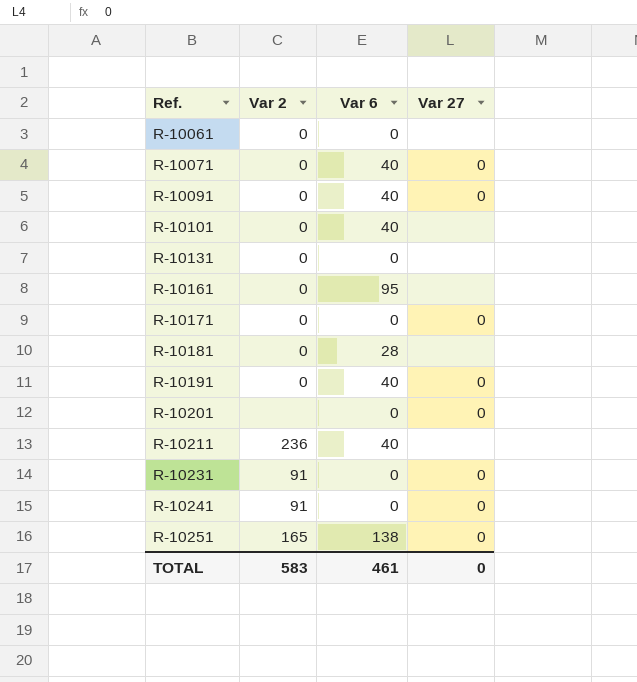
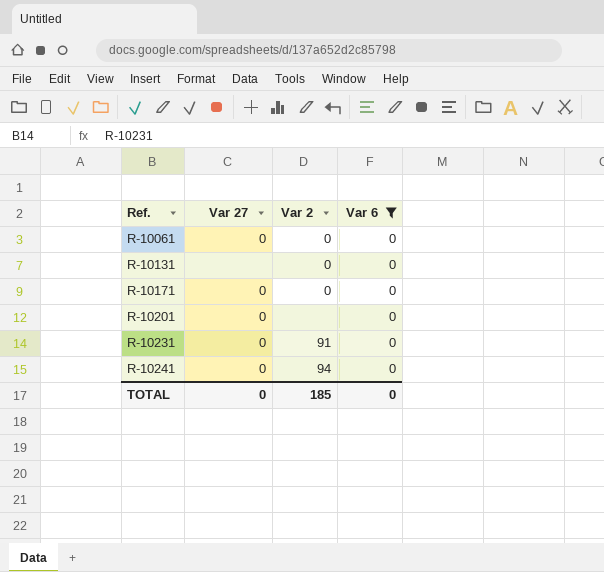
filter: none -> Var 6 = 0
column Var 27 | position: 4 -> 2
R-10061 | Var 27: none -> 0
R-10241 | Var 2: 91 -> 94
TOTAL | Var 2: 583 -> 185
TOTAL | Var 6: 461 -> 0

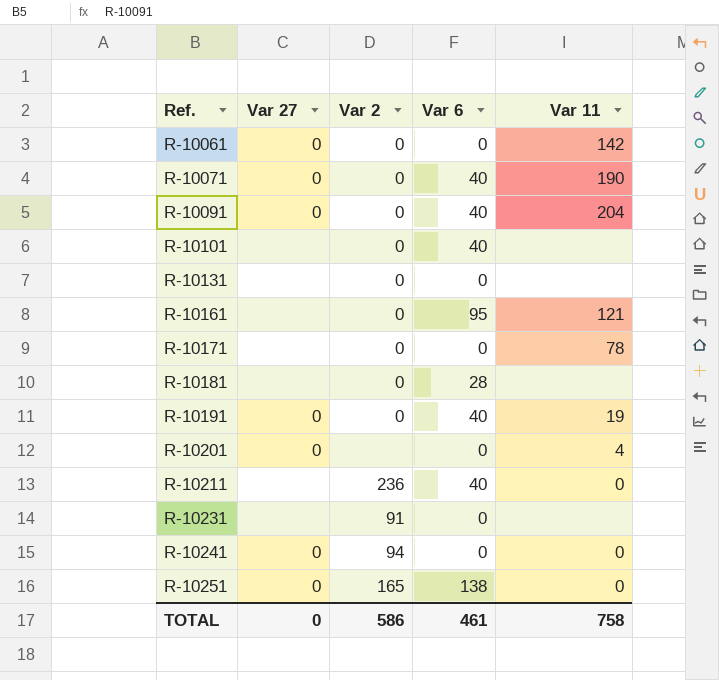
filter: Var 6 = 0 -> none
column Var 11 | position: none -> 5
R-10171 | Var 27: 0 -> none
R-10231 | Var 27: 0 -> none
TOTAL | Var 2: 185 -> 586
TOTAL | Var 6: 0 -> 461

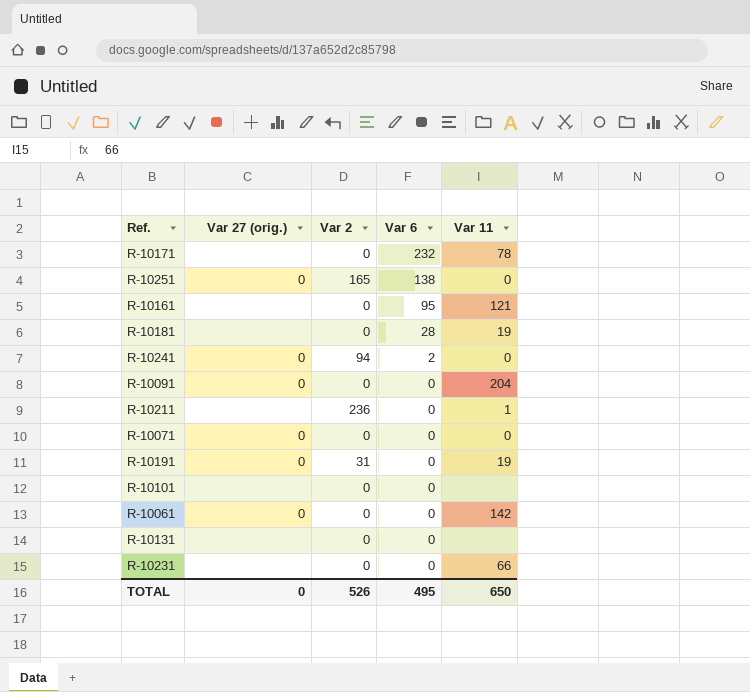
row order: Ref. ascending -> Var 6 descending
column name: Var 27 -> Var 27 (orig.)
row R-10201: 0 | none | 0 | 4 -> none
R-10171 | Var 6: 0 -> 232
R-10181 | Var 11: none -> 19
R-10241 | Var 6: 0 -> 2
R-10091 | Var 6: 40 -> 0
R-10211 | Var 6: 40 -> 0
R-10211 | Var 11: 0 -> 1
R-10071 | Var 6: 40 -> 0
R-10071 | Var 11: 190 -> 0
R-10191 | Var 2: 0 -> 31
R-10191 | Var 6: 40 -> 0
R-10101 | Var 6: 40 -> 0
R-10231 | Var 2: 91 -> 0
R-10231 | Var 11: none -> 66
TOTAL | Var 2: 586 -> 526
TOTAL | Var 6: 461 -> 495
TOTAL | Var 11: 758 -> 650

